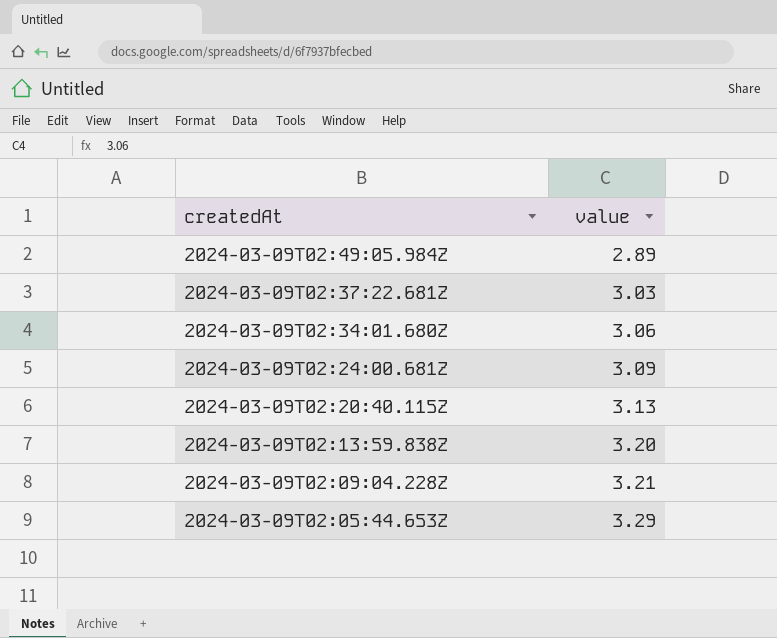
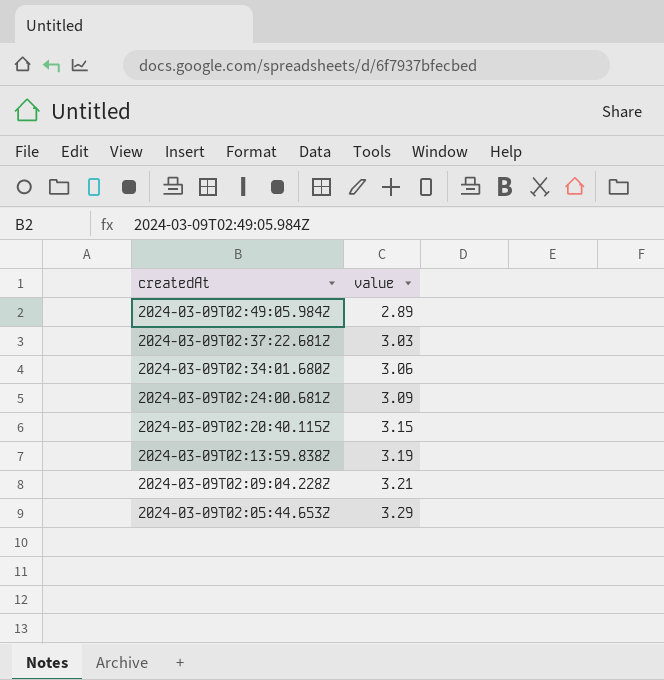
2024-03-09T02:20:40.115Z | value: 3.13 -> 3.15
2024-03-09T02:13:59.838Z | value: 3.20 -> 3.19

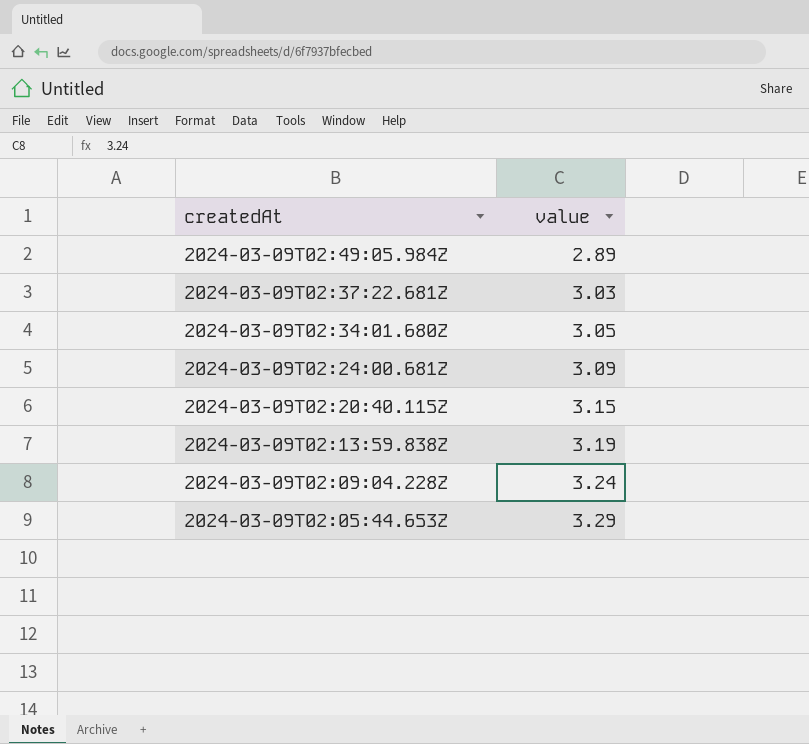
2024-03-09T02:34:01.680Z | value: 3.06 -> 3.05
2024-03-09T02:09:04.228Z | value: 3.21 -> 3.24

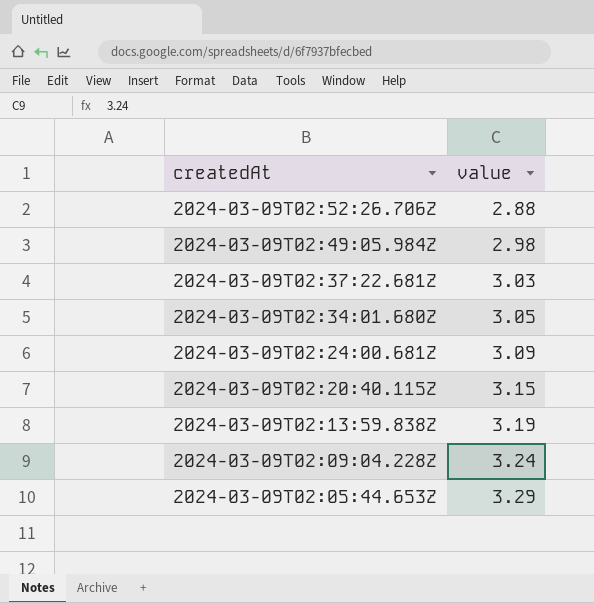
row 2024-03-09T02:52:26.706Z: none -> 2.88
2024-03-09T02:49:05.984Z | value: 2.89 -> 2.98

